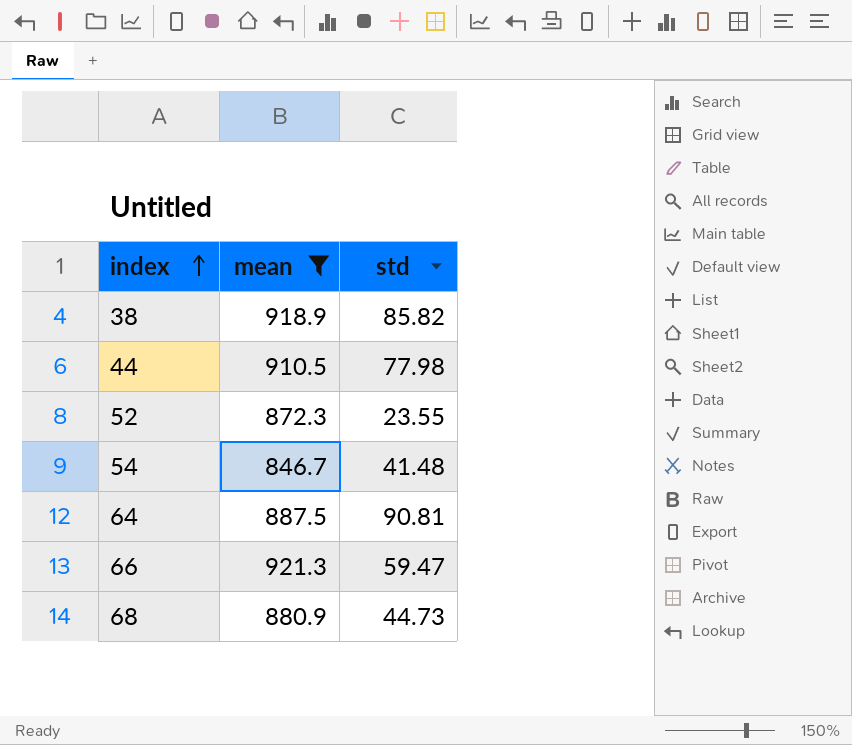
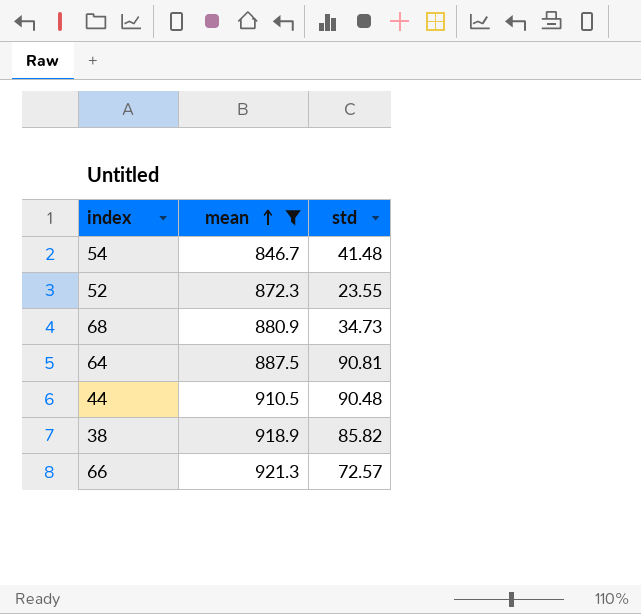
row order: index ascending -> mean ascending
68 | std: 44.73 -> 34.73
44 | std: 77.98 -> 90.48
66 | std: 59.47 -> 72.57

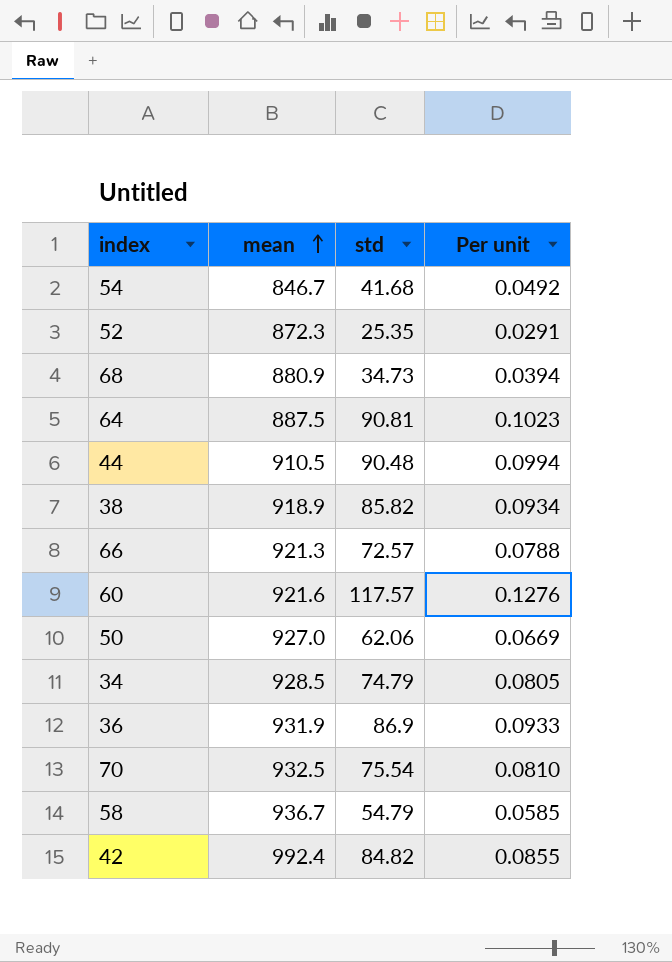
filter: mean <= 921.3 -> none
column Per unit | formula: none -> [std] / [mean]
54 | std: 41.48 -> 41.68
52 | std: 23.55 -> 25.35

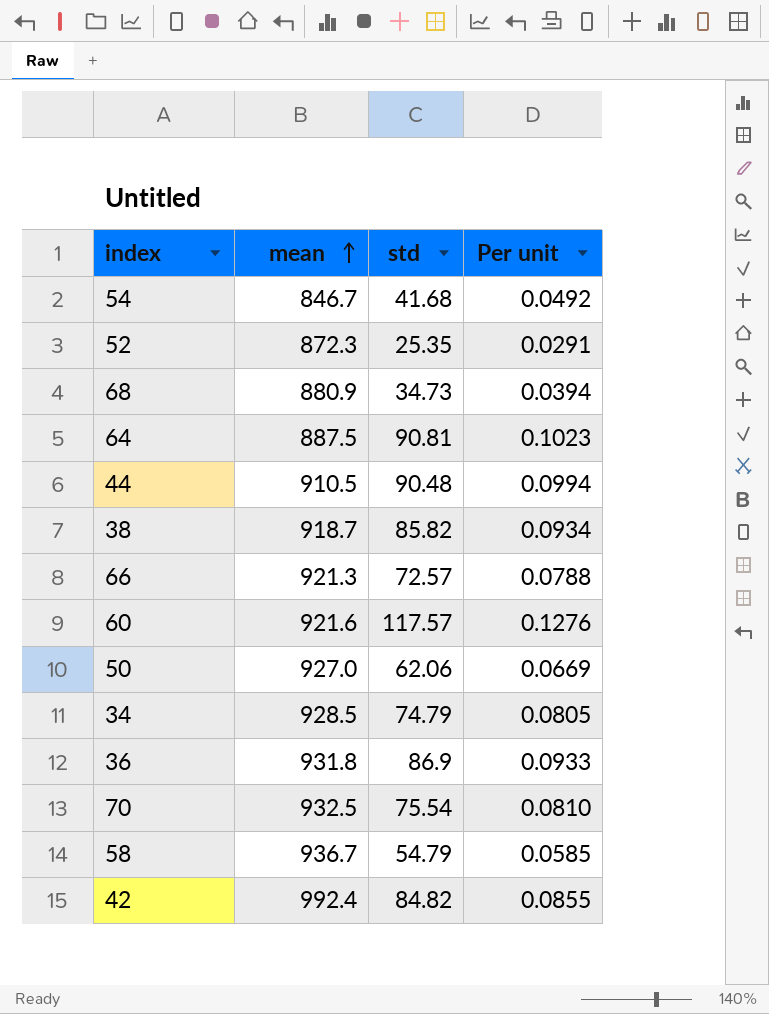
38 | mean: 918.9 -> 918.7
36 | mean: 931.9 -> 931.8

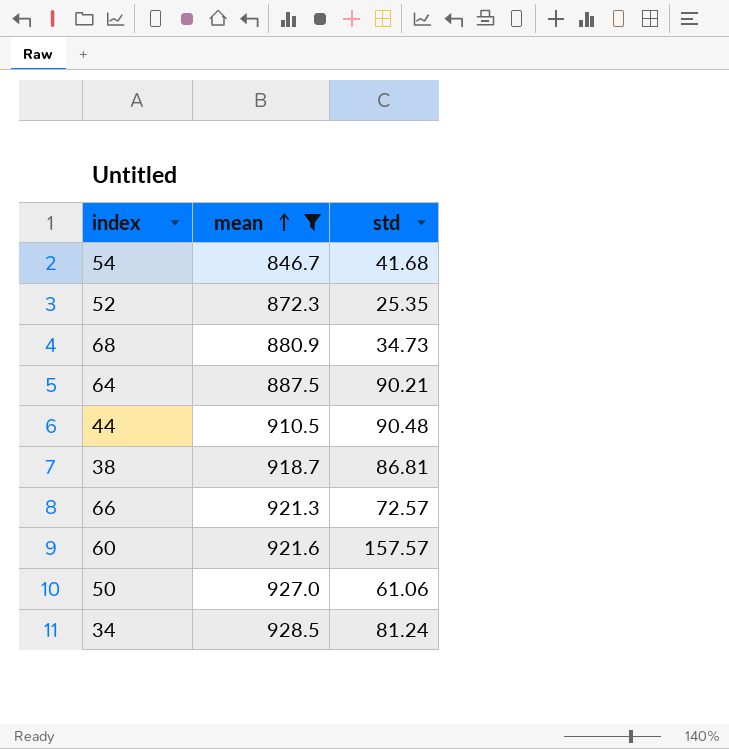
filter: none -> mean <= 928.5
column Per unit | formula: [std] / [mean] -> none
64 | std: 90.81 -> 90.21
38 | std: 85.82 -> 86.81
60 | std: 117.57 -> 157.57
50 | std: 62.06 -> 61.06
34 | std: 74.79 -> 81.24

